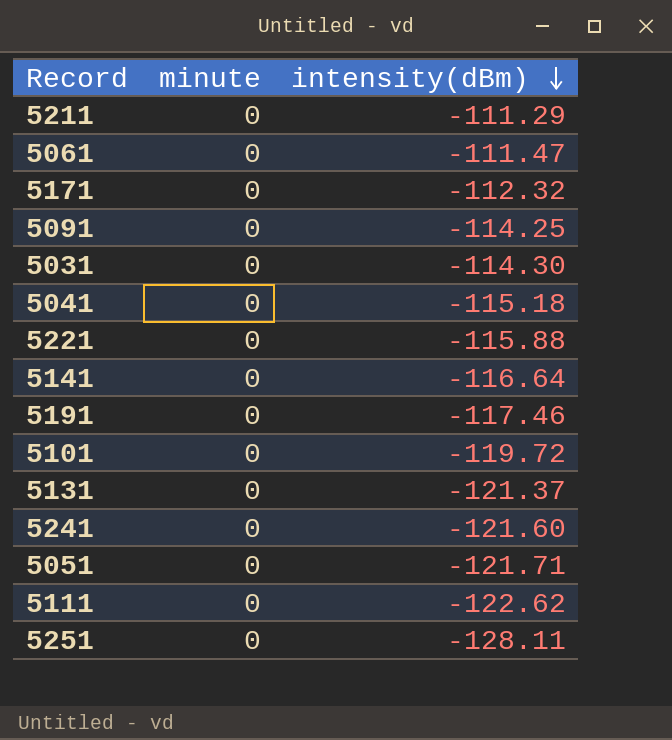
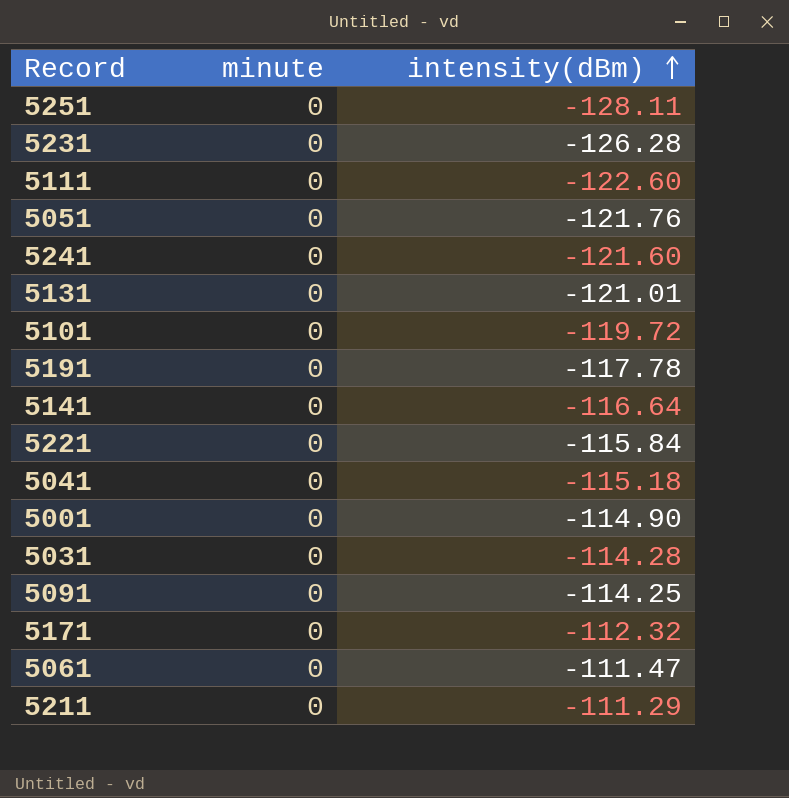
row order: intensity(dBm) descending -> intensity(dBm) ascending
row 5231: none -> 0 | -126.28
5111 | intensity(dBm): -122.62 -> -122.60
5051 | intensity(dBm): -121.71 -> -121.76
5131 | intensity(dBm): -121.37 -> -121.01
5191 | intensity(dBm): -117.46 -> -117.78
5221 | intensity(dBm): -115.88 -> -115.84
row 5001: none -> 0 | -114.90
5031 | intensity(dBm): -114.30 -> -114.28

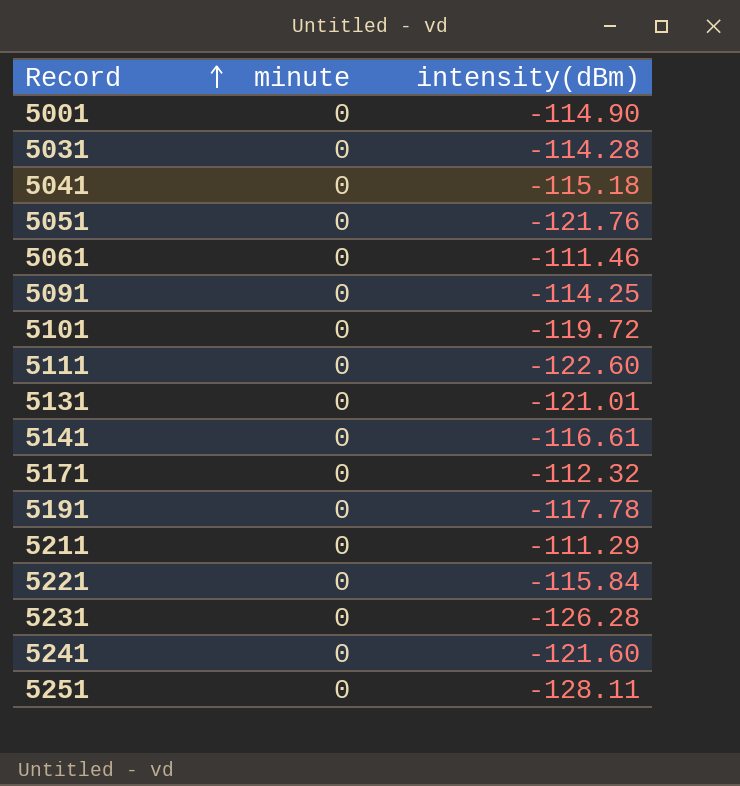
row order: intensity(dBm) ascending -> Record ascending
5061 | intensity(dBm): -111.47 -> -111.46
5141 | intensity(dBm): -116.64 -> -116.61

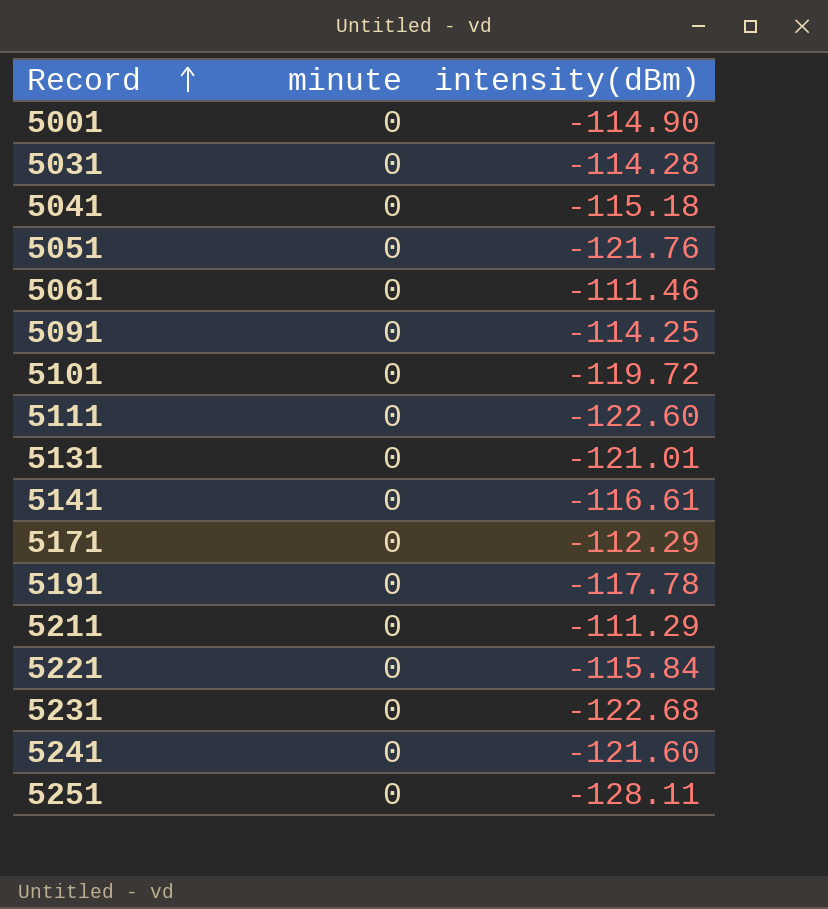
5171 | intensity(dBm): -112.32 -> -112.29
5231 | intensity(dBm): -126.28 -> -122.68

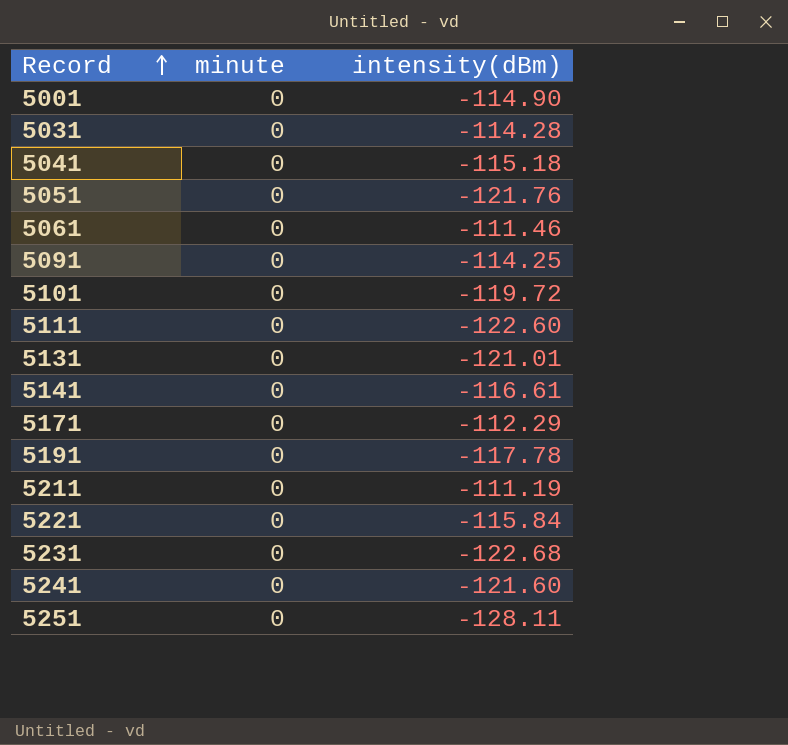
5211 | intensity(dBm): -111.29 -> -111.19

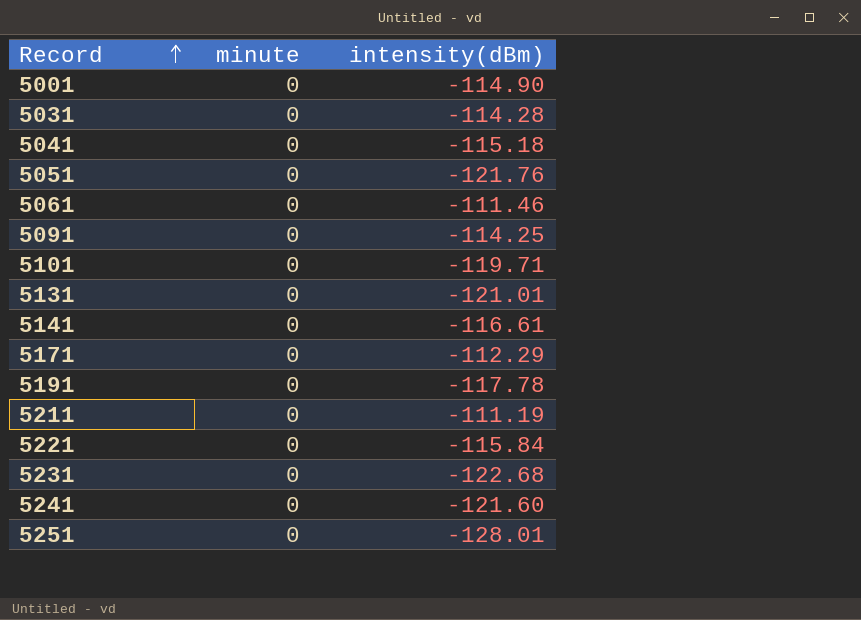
row 5111: 0 | -122.60 -> none
5101 | intensity(dBm): -119.72 -> -119.71
5251 | intensity(dBm): -128.11 -> -128.01

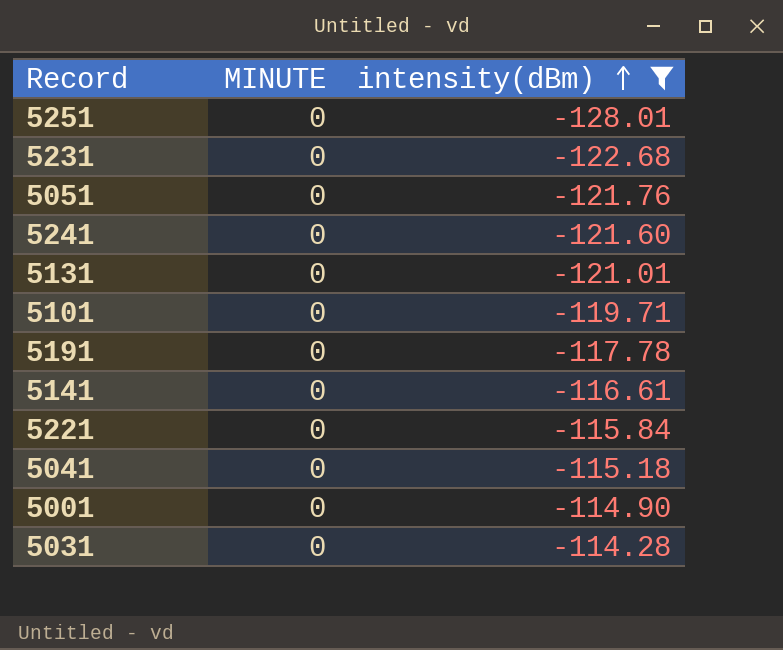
filter: none -> intensity(dBm) <= -114.28
row order: Record ascending -> intensity(dBm) ascending
column name: minute -> MINUTE

